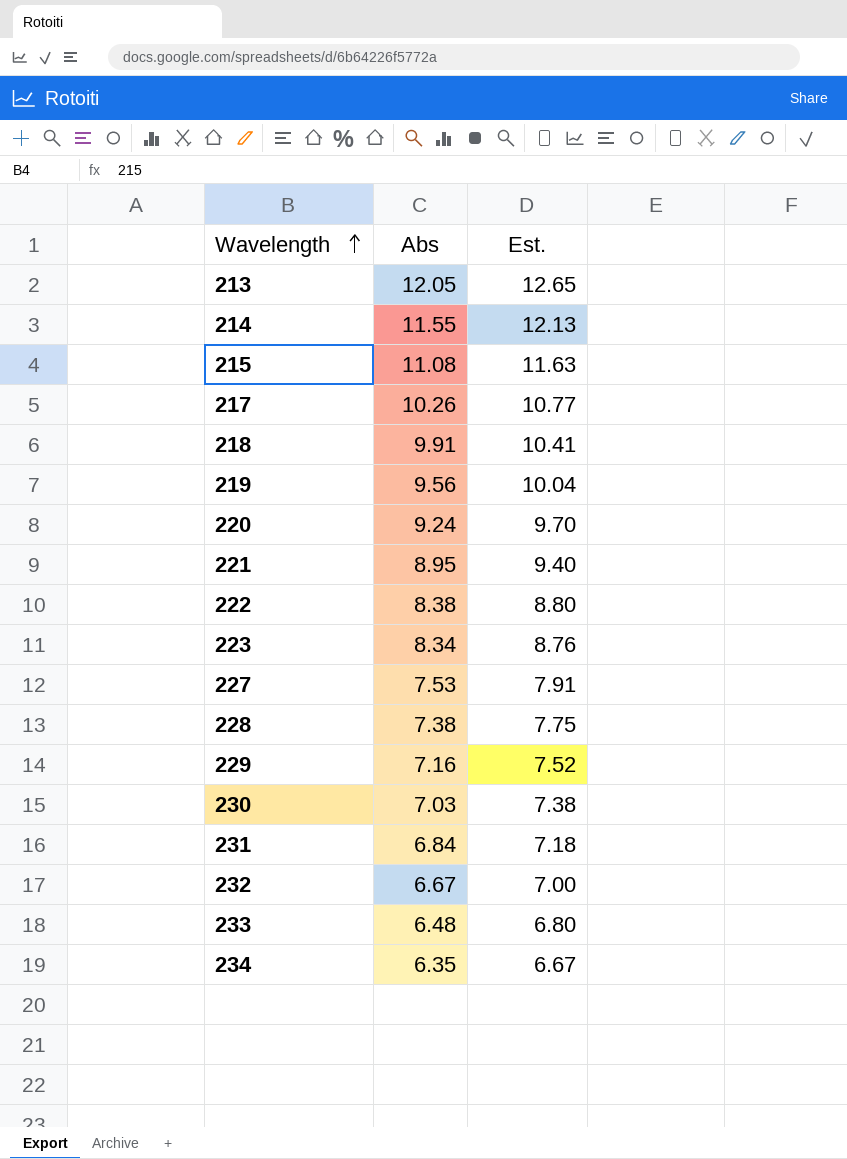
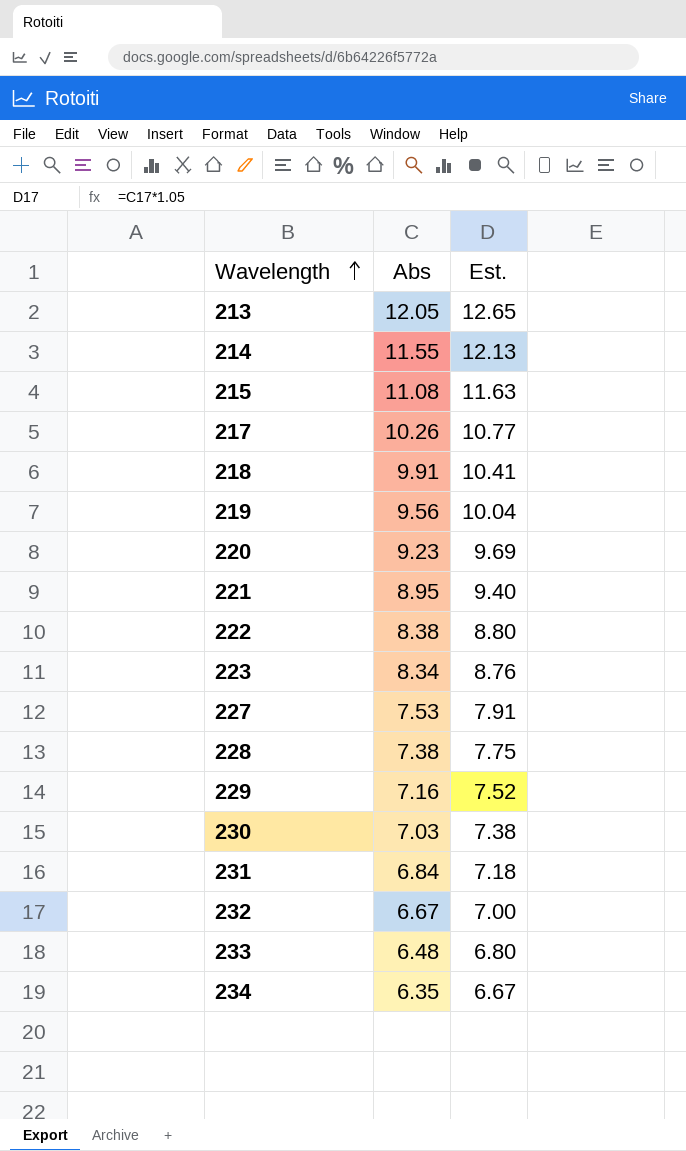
220 | Abs: 9.24 -> 9.23
220 | Est.: 9.70 -> 9.69

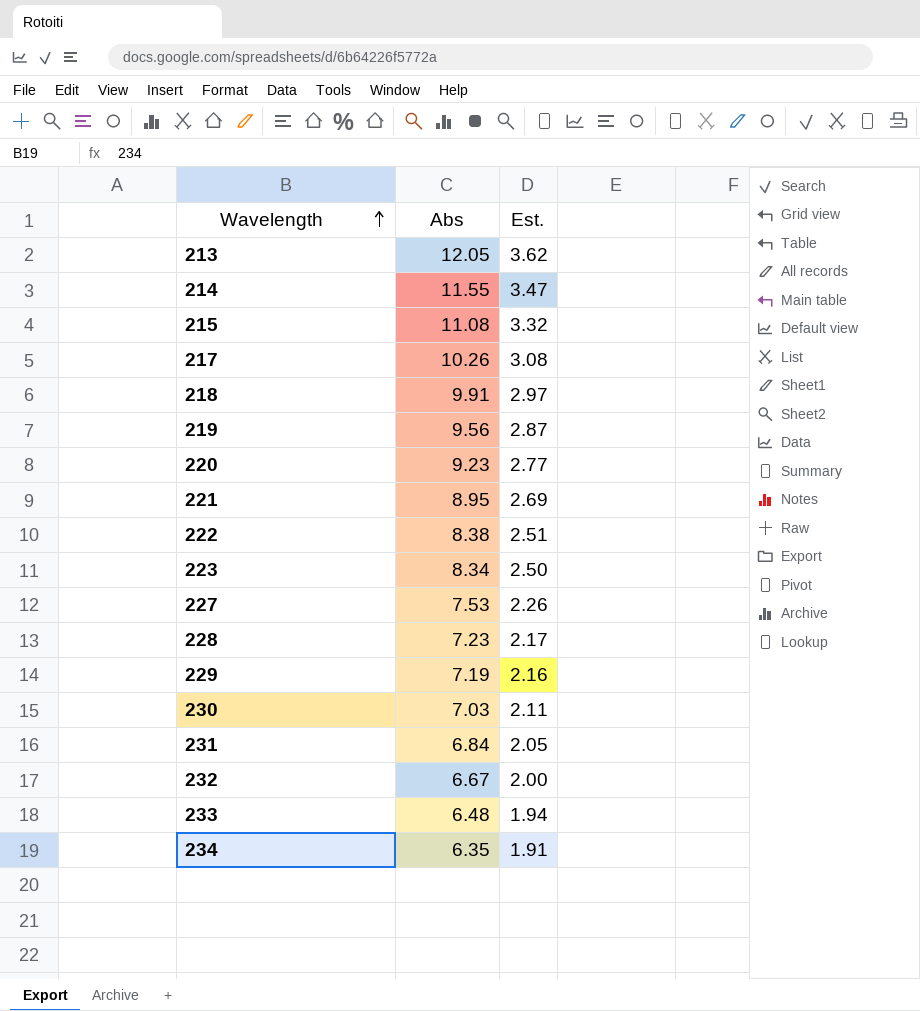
column Est. | formula: [Abs] * 1.05 -> [Abs] * 0.3
228 | Abs: 7.38 -> 7.23
229 | Abs: 7.16 -> 7.19

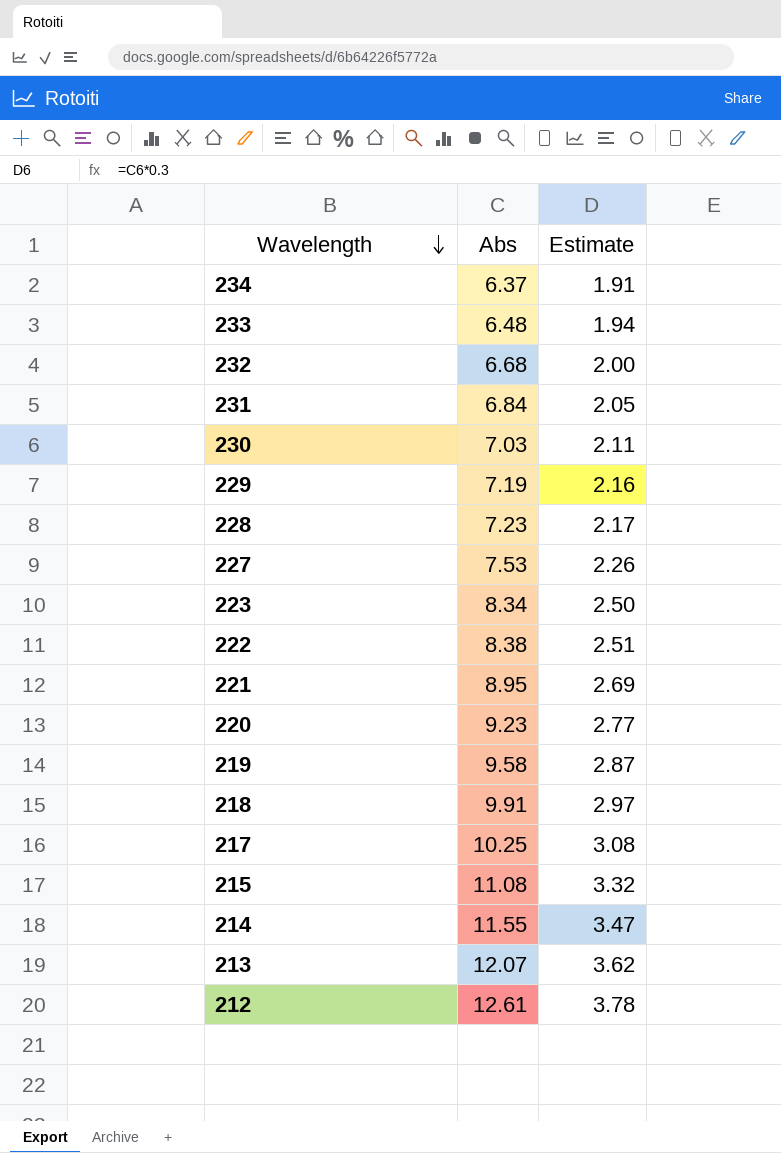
row order: Wavelength ascending -> Wavelength descending
column name: Est. -> Estimate
234 | Abs: 6.35 -> 6.37
232 | Abs: 6.67 -> 6.68
219 | Abs: 9.56 -> 9.58
217 | Abs: 10.26 -> 10.25
213 | Abs: 12.05 -> 12.07
row 212: none -> 12.61 | 3.78

